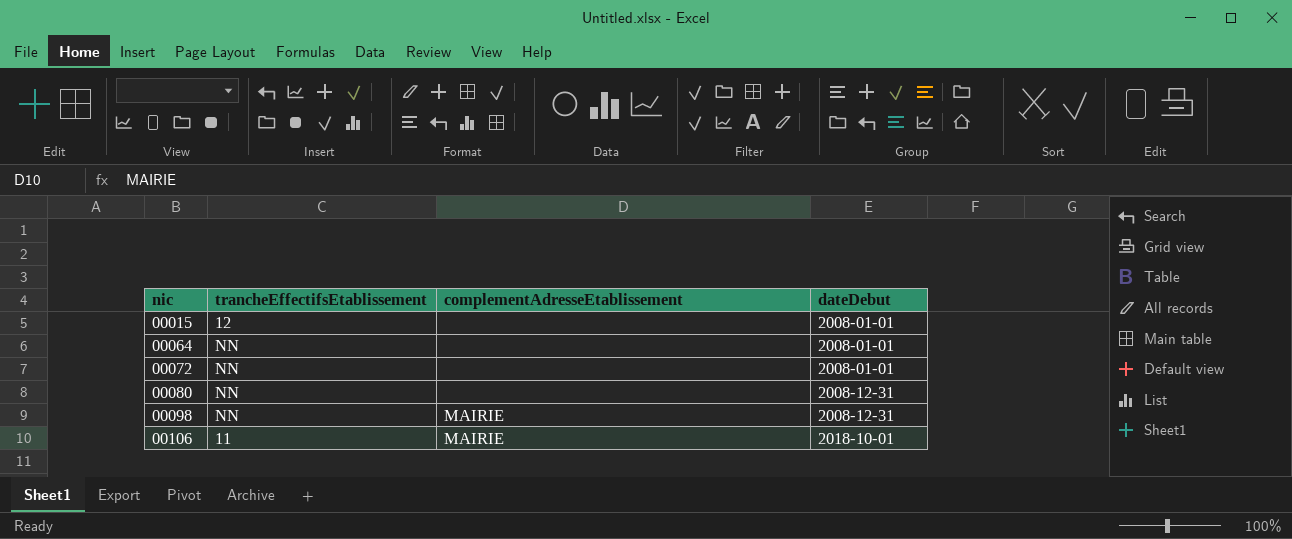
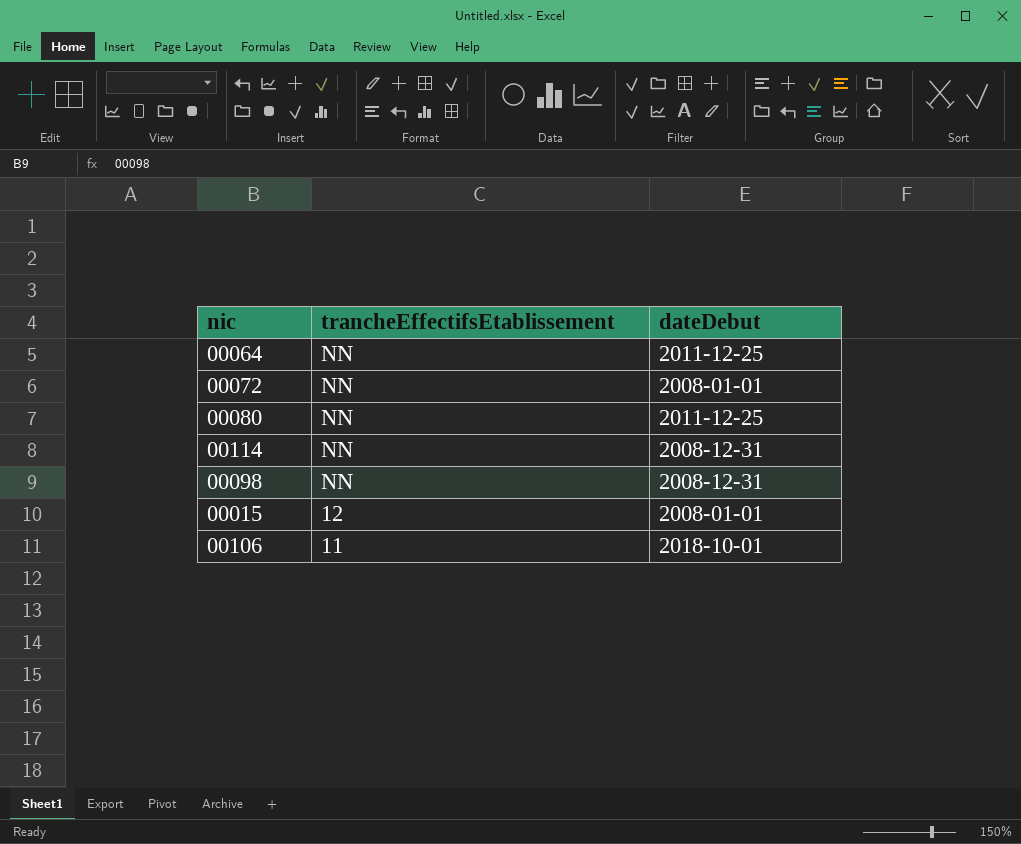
row order: nic ascending -> trancheEffectifsEtablissement descending
column complementAdresseEtablissement | position: 3 -> none
00064 | dateDebut: 2008-01-01 -> 2011-12-25
00080 | dateDebut: 2008-12-31 -> 2011-12-25
row 00114: none -> NN | 2008-12-31

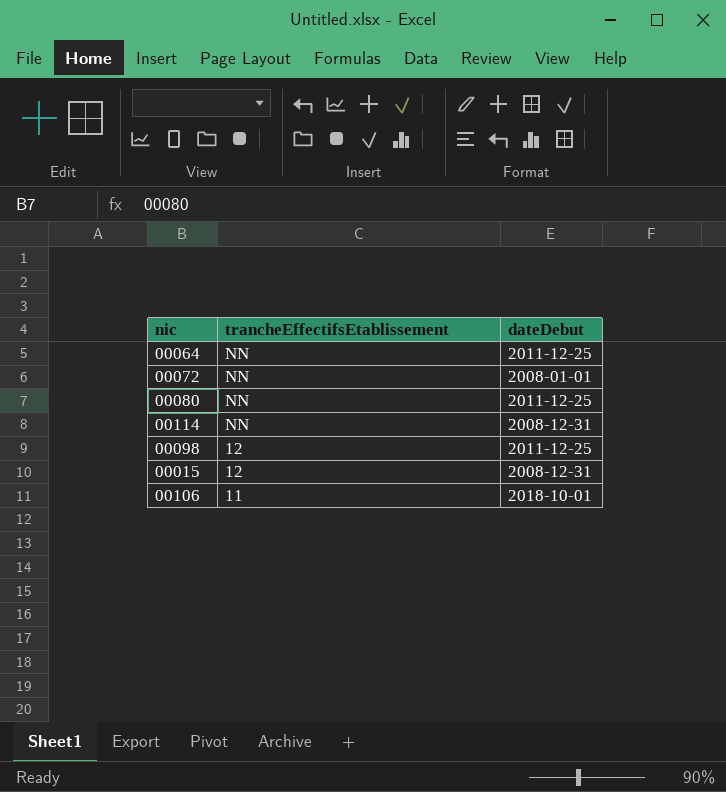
00098 | trancheEffectifsEtablissement: NN -> 12
00098 | dateDebut: 2008-12-31 -> 2011-12-25
00015 | dateDebut: 2008-01-01 -> 2008-12-31

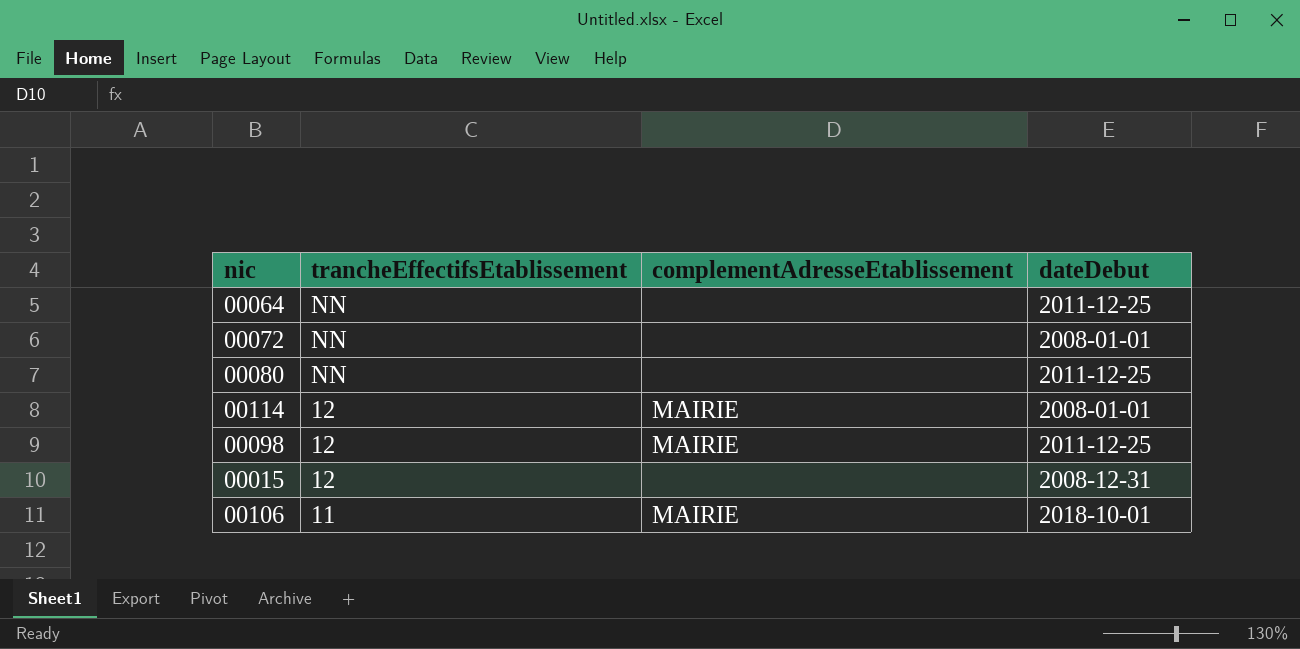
column complementAdresseEtablissement | position: none -> 3
00114 | trancheEffectifsEtablissement: NN -> 12
00114 | dateDebut: 2008-12-31 -> 2008-01-01

